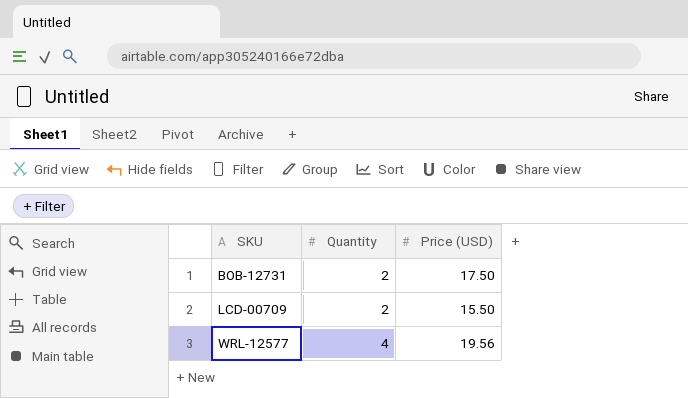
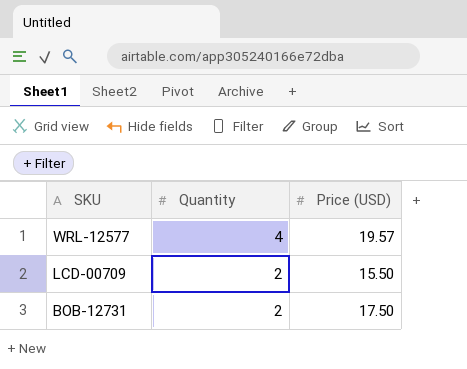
row order: SKU ascending -> SKU descending
WRL-12577 | Price (USD): 19.56 -> 19.57

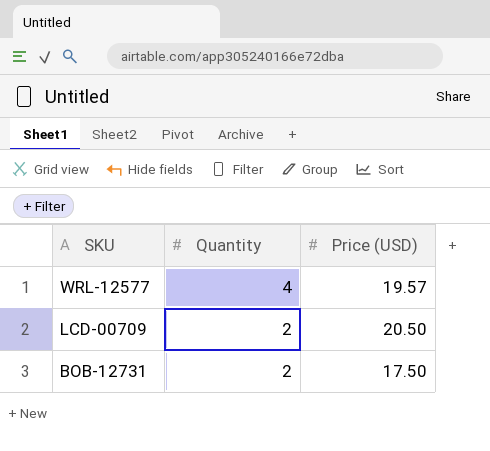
LCD-00709 | Price (USD): 15.50 -> 20.50

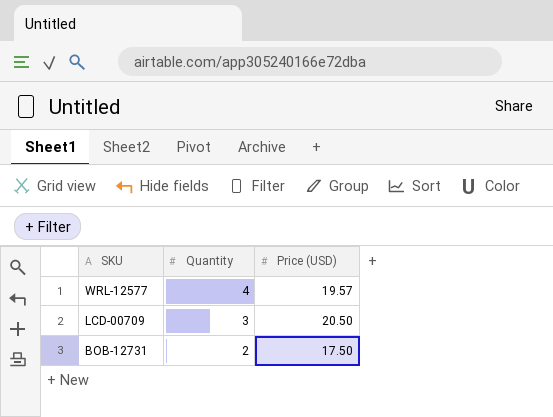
LCD-00709 | Quantity: 2 -> 3

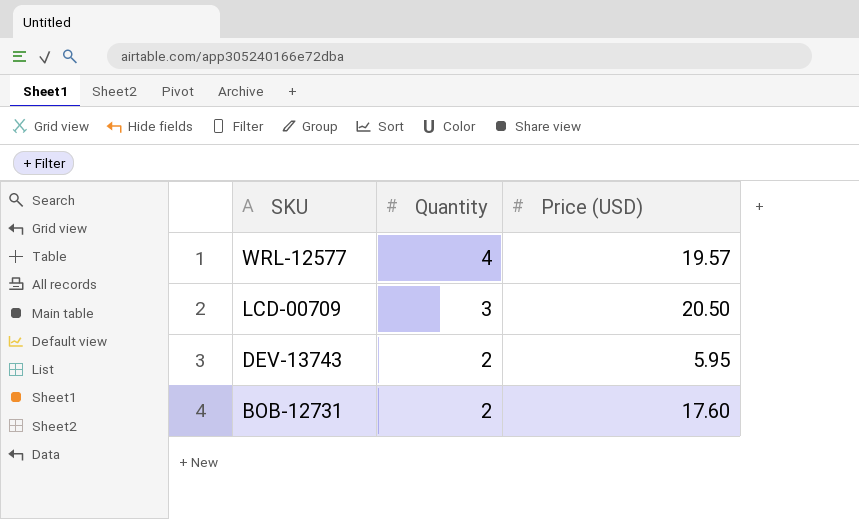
row DEV-13743: none -> 2 | 5.95
BOB-12731 | Price (USD): 17.50 -> 17.60

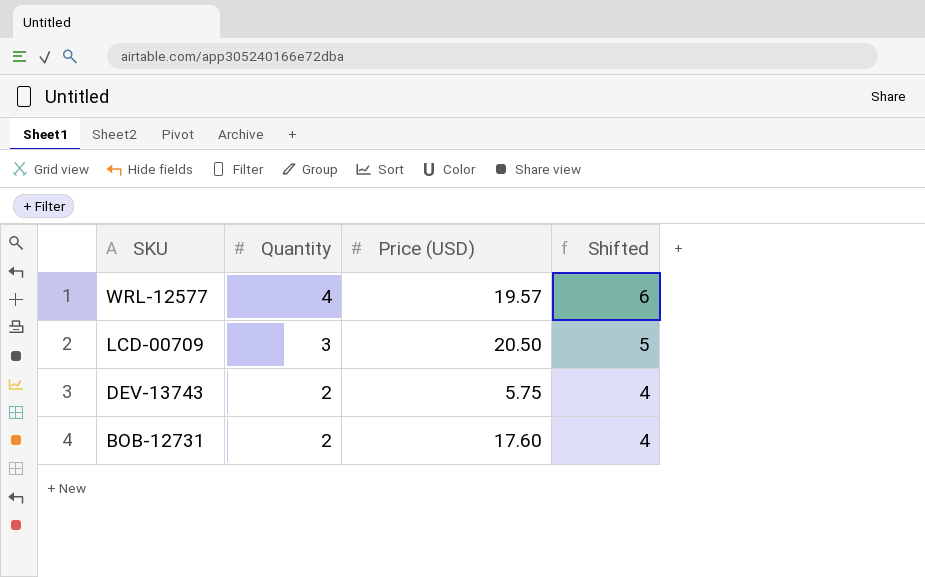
column Shifted | formula: none -> [Quantity] + 2
DEV-13743 | Price (USD): 5.95 -> 5.75

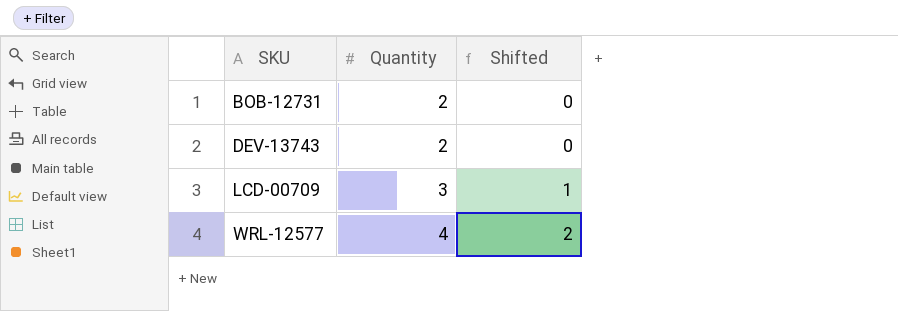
row order: SKU descending -> SKU ascending
column Price (USD) | position: 3 -> none
column Shifted | formula: [Quantity] + 2 -> [Quantity] - 2

